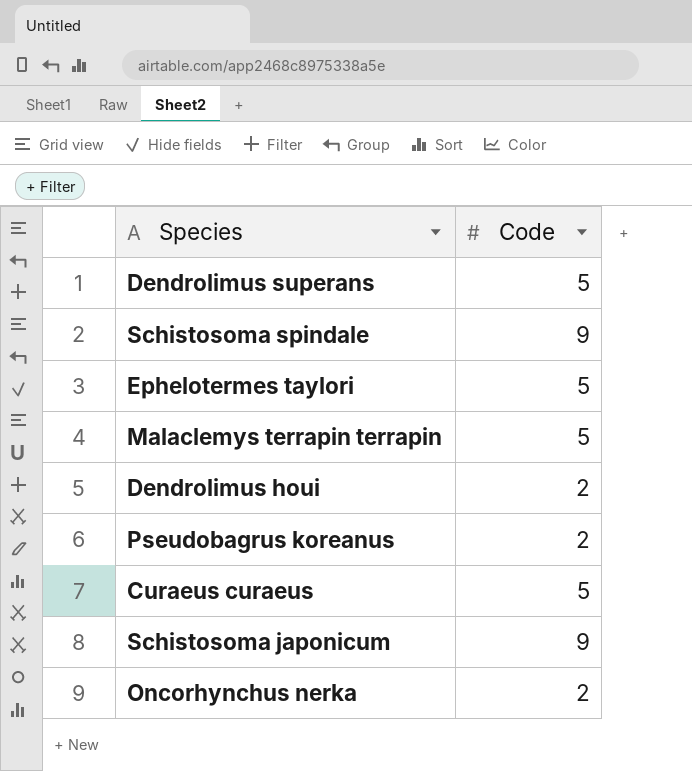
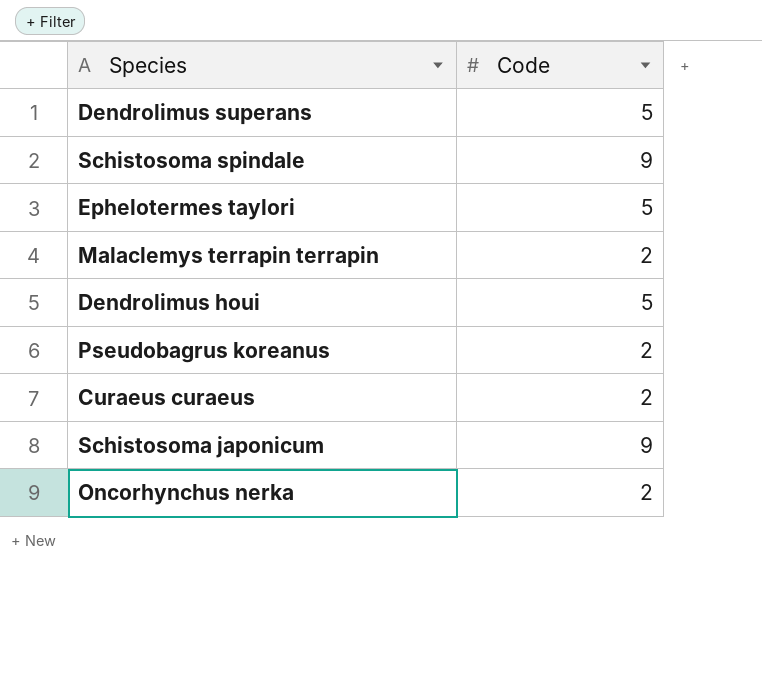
Malaclemys terrapin terrapin | Code: 5 -> 2
Dendrolimus houi | Code: 2 -> 5
Curaeus curaeus | Code: 5 -> 2

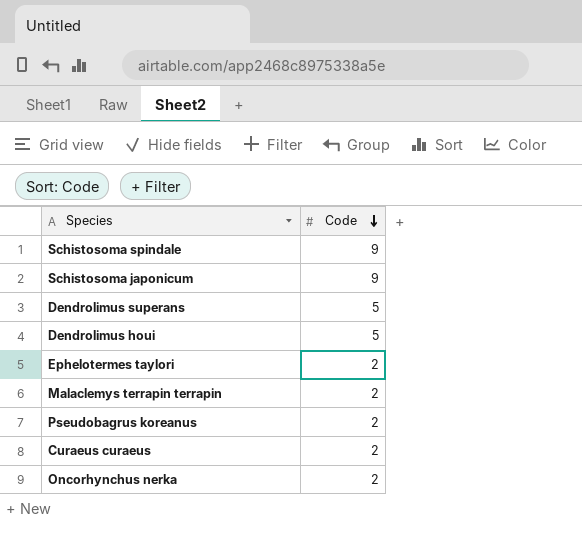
row order: none -> Code descending
Ephelotermes taylori | Code: 5 -> 2

